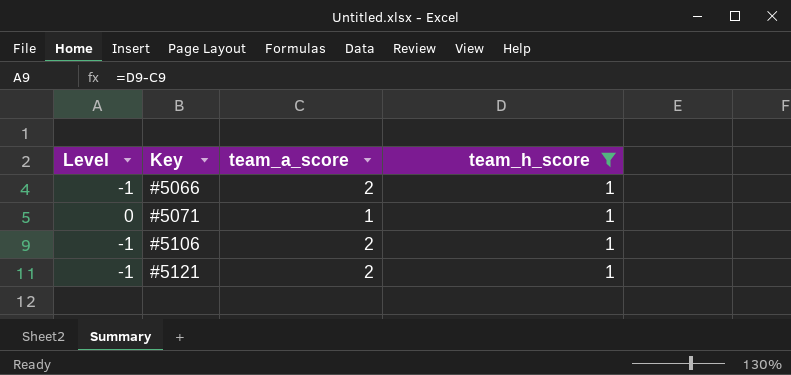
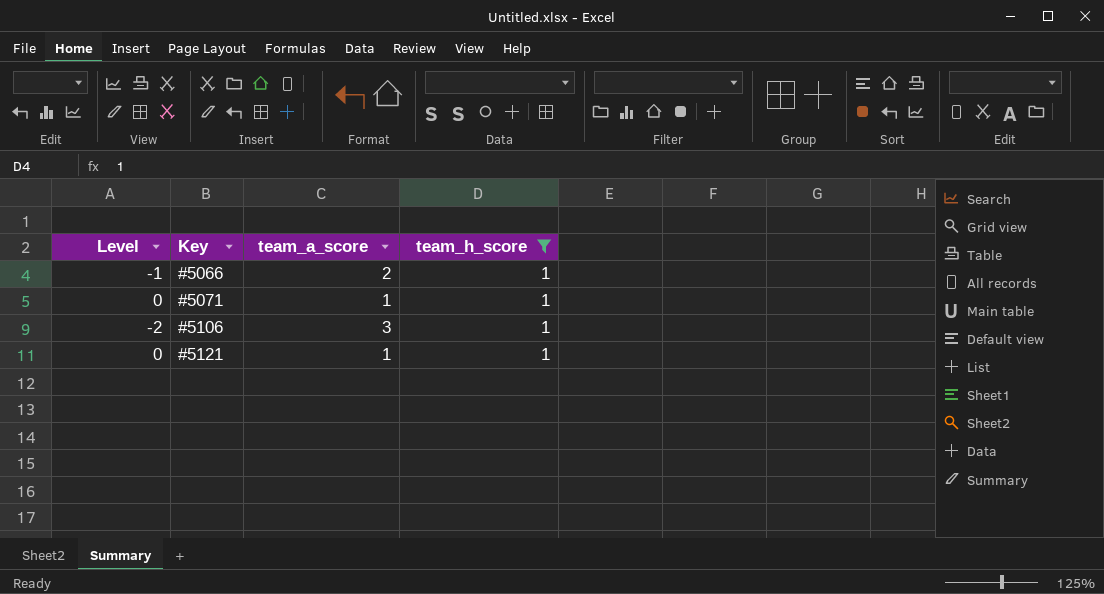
#5106 | Level: -1 -> -2
#5106 | team_a_score: 2 -> 3
#5121 | Level: -1 -> 0
#5121 | team_a_score: 2 -> 1

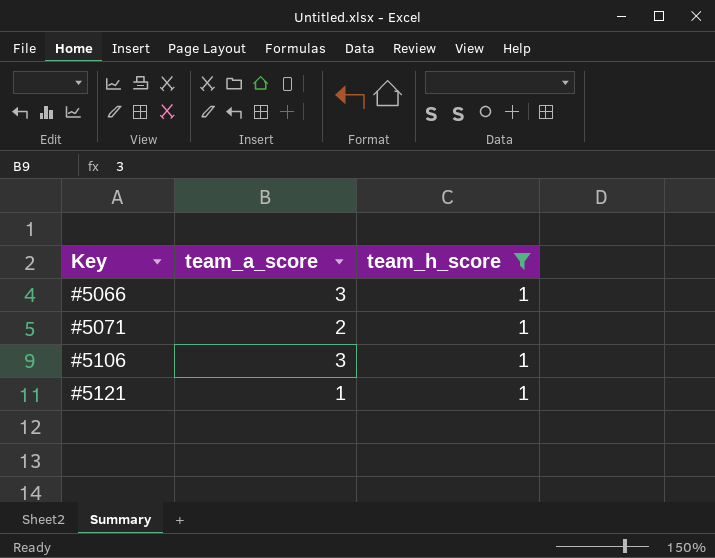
column Level | formula: [team_h_score] - [team_a_score] -> none
#5066 | team_a_score: 2 -> 3
#5071 | team_a_score: 1 -> 2

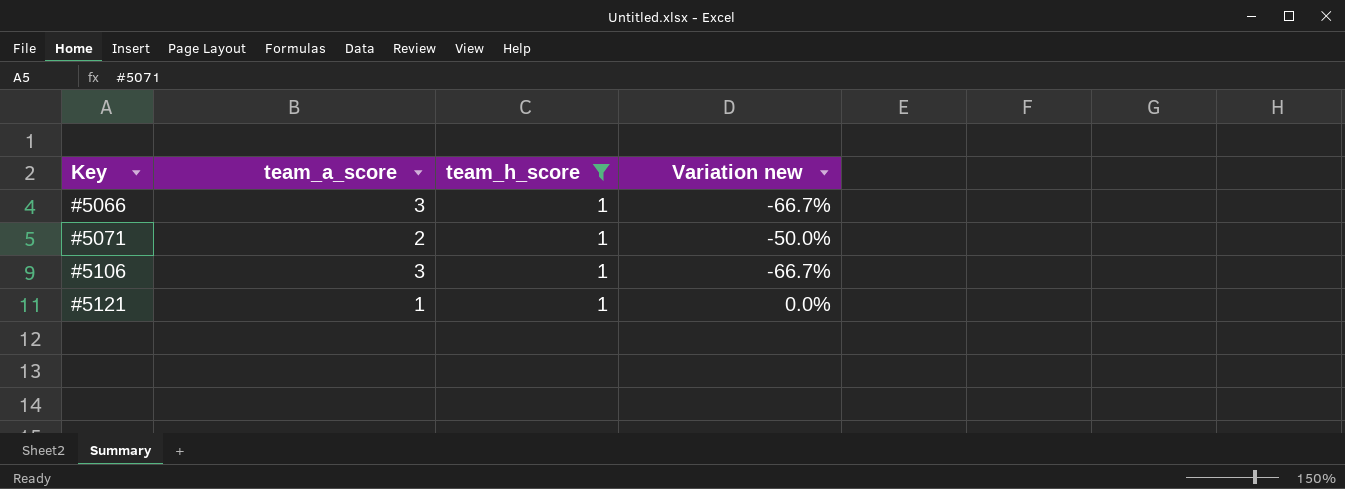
column Variation new | formula: none -> ([team_h_score] - [team_a_score]) / [team_a_score]

